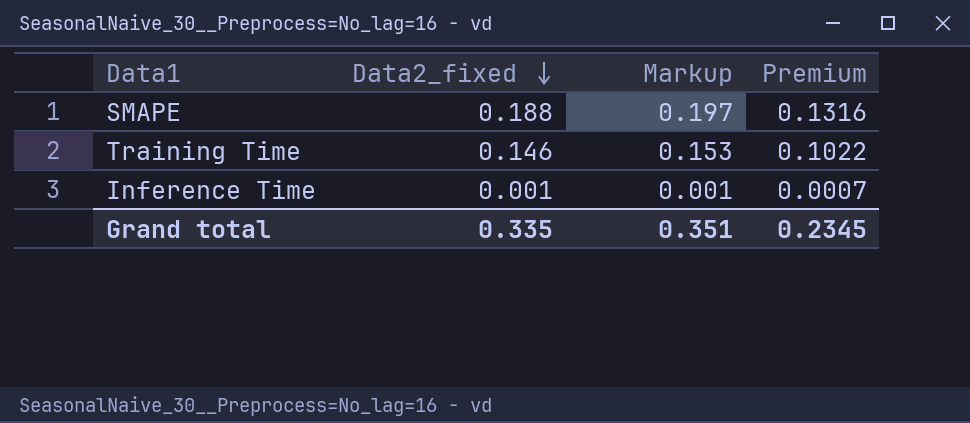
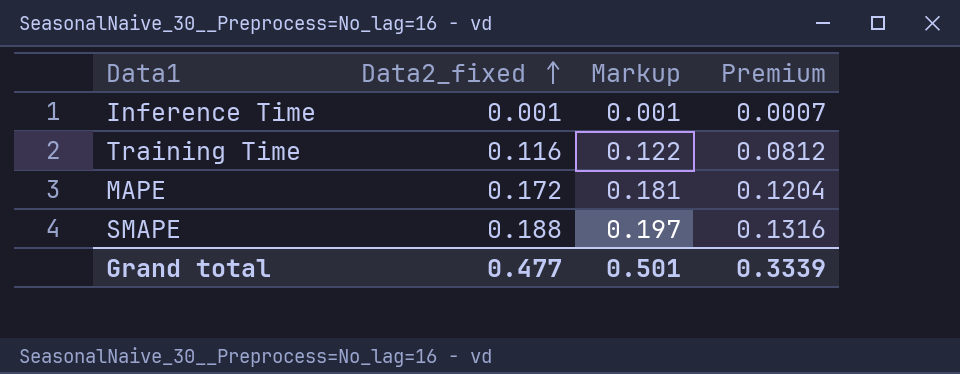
row order: Data2_fixed descending -> Data2_fixed ascending
Training Time | Data2_fixed: 0.146 -> 0.116
Training Time | Markup: 0.153 -> 0.122
Training Time | Premium: 0.1022 -> 0.0812
row MAPE: none -> 0.172 | 0.181 | 0.1204
Grand total | Data2_fixed: 0.335 -> 0.477
Grand total | Markup: 0.351 -> 0.501
Grand total | Premium: 0.2345 -> 0.3339

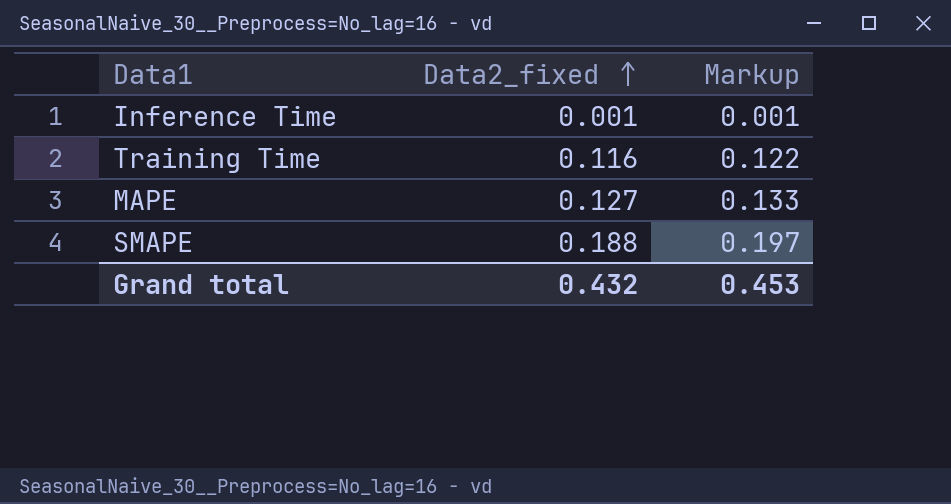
column Premium | formula: [Data2_fixed] * 0.7 -> none
MAPE | Data2_fixed: 0.172 -> 0.127
MAPE | Markup: 0.181 -> 0.133
Grand total | Data2_fixed: 0.477 -> 0.432
Grand total | Markup: 0.501 -> 0.453

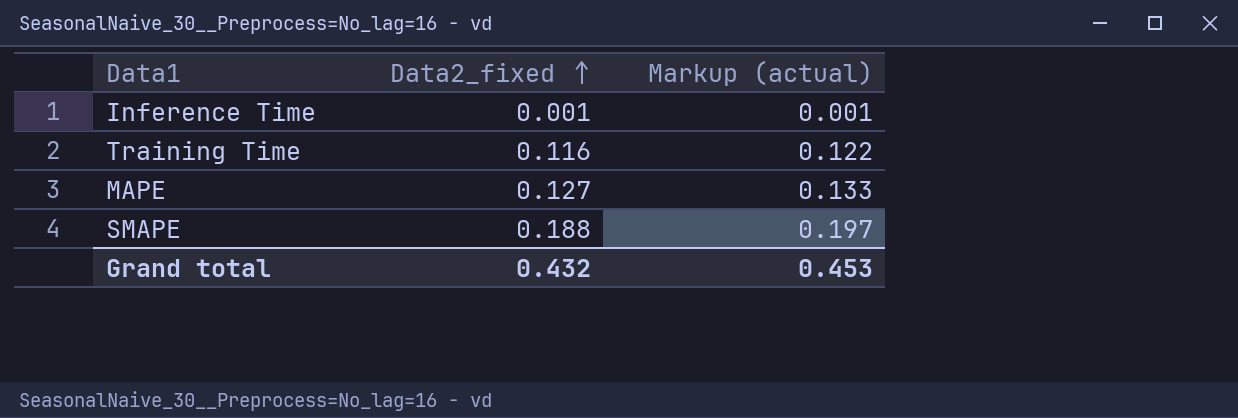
column name: Markup -> Markup (actual)

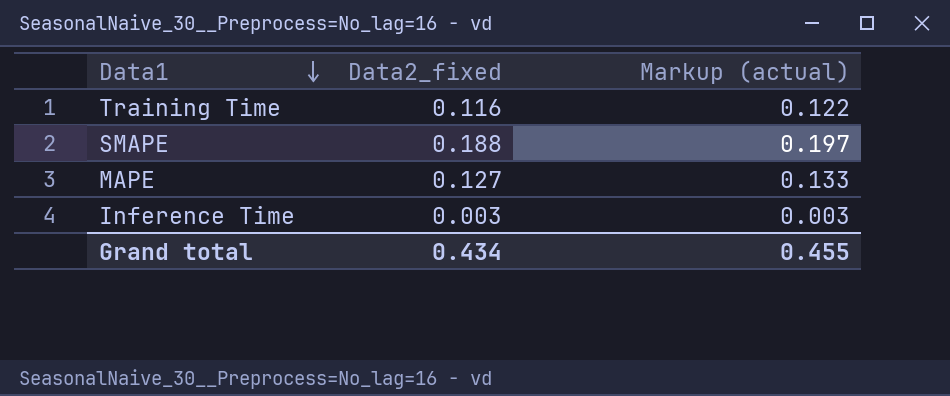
row order: Data2_fixed ascending -> Data1 descending
Inference Time | Data2_fixed: 0.001 -> 0.003
Inference Time | Markup (actual): 0.001 -> 0.003
Grand total | Data2_fixed: 0.432 -> 0.434
Grand total | Markup (actual): 0.453 -> 0.455

